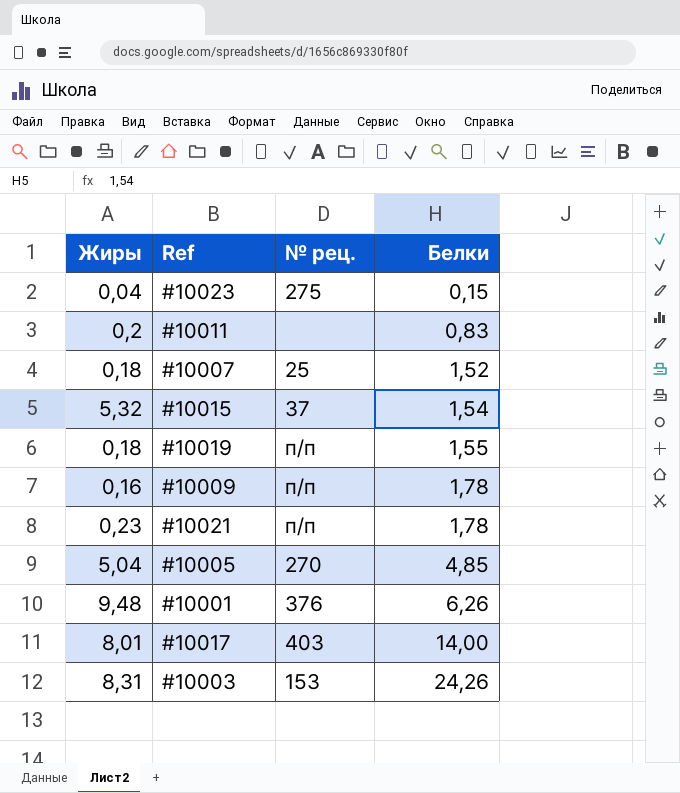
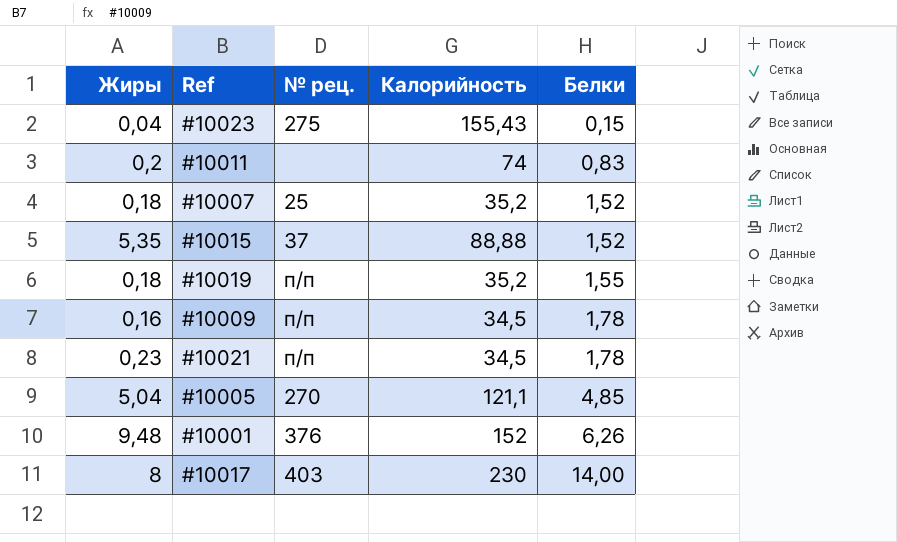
column Калорийность | position: none -> 4
row #10003: 8,31 | 153 | 24,26 -> none
#10015 | Жиры: 5,32 -> 5,35
#10015 | Белки: 1,54 -> 1,52
#10017 | Жиры: 8,01 -> 8

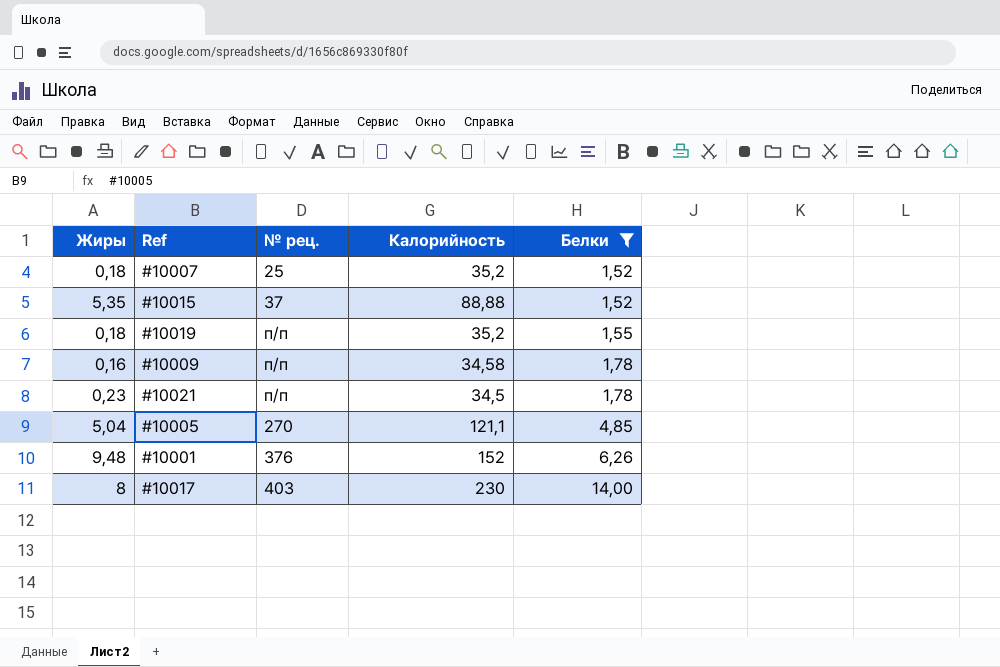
filter: none -> Белки >= 1,52
#10009 | Калорийность: 34,5 -> 34,58

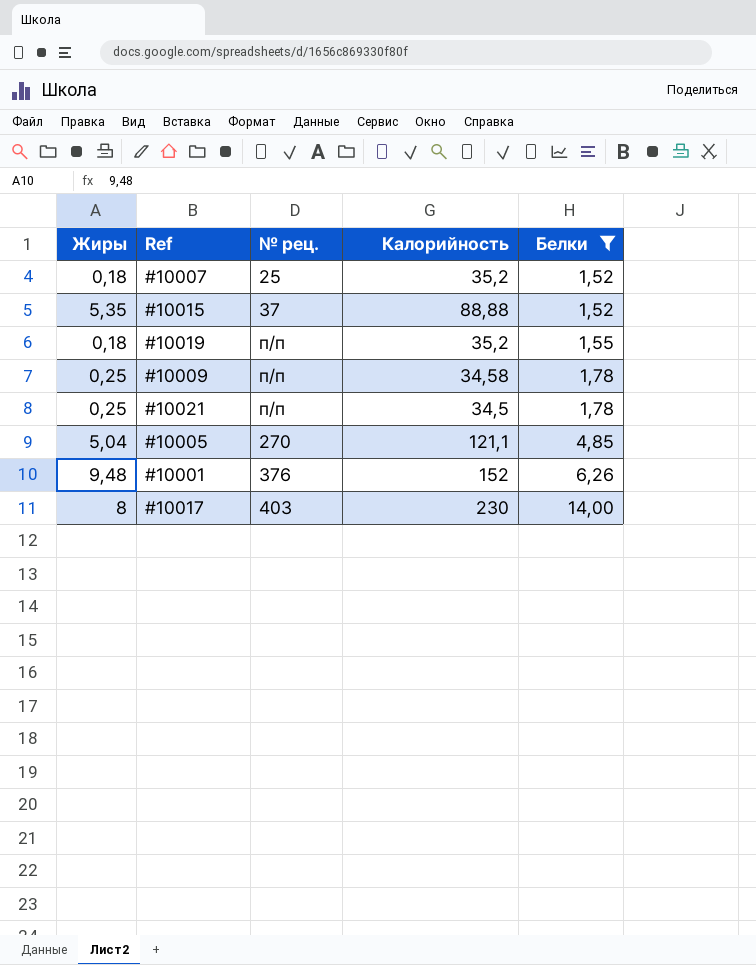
#10009 | Жиры: 0,16 -> 0,25
#10021 | Жиры: 0,23 -> 0,25

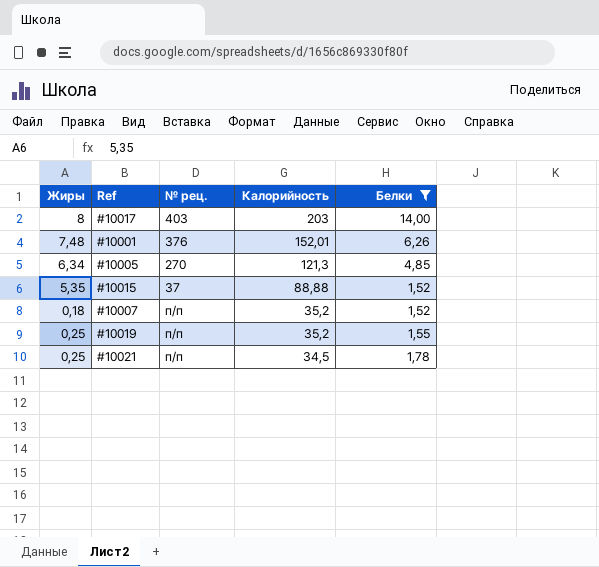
row order: Белки ascending -> Калорийность descending
row #10009: 0,25 | п/п | 34,58 | 1,78 -> none
#10017 | Калорийность: 230 -> 203
#10001 | Жиры: 9,48 -> 7,48
#10001 | Калорийность: 152 -> 152,01
#10005 | Жиры: 5,04 -> 6,34
#10005 | Калорийность: 121,1 -> 121,3
#10007 | № рец.: 25 -> п/п
#10019 | Жиры: 0,18 -> 0,25

